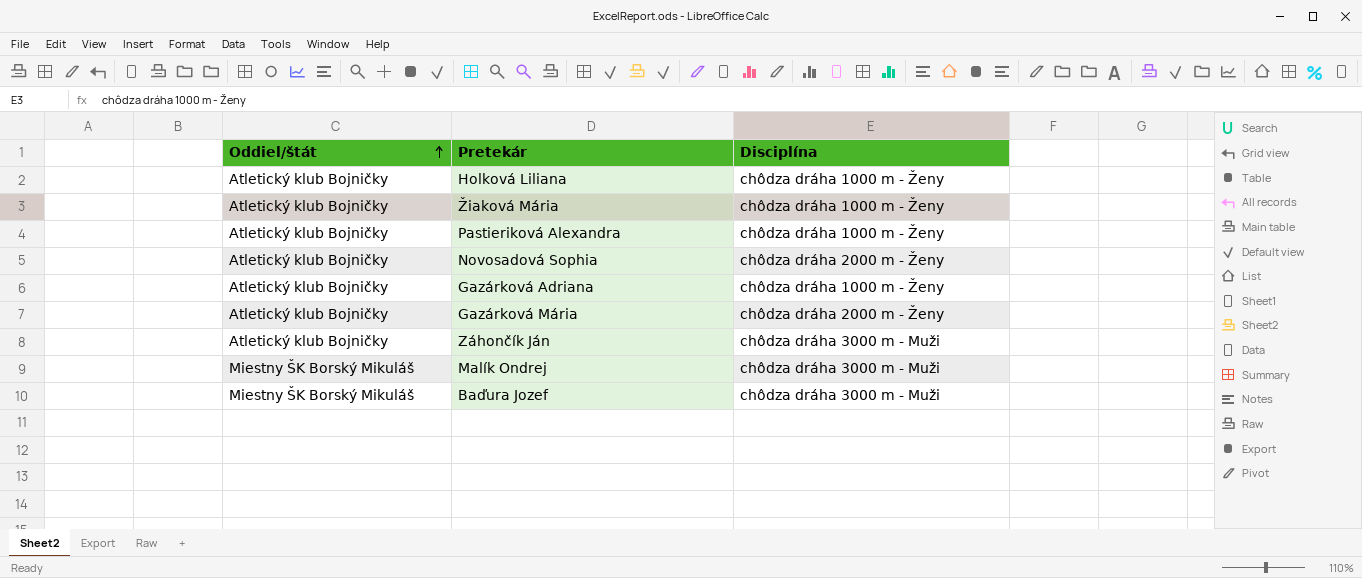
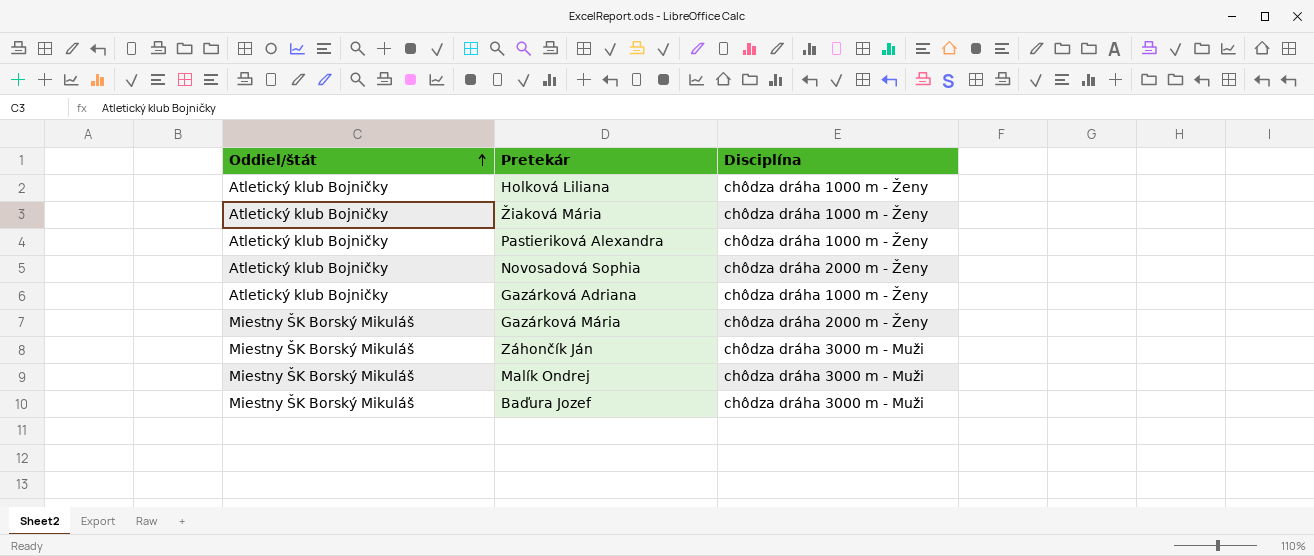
Gazárková Mária | Oddiel/štát: Atletický klub Bojničky -> Miestny ŠK Borský Mikuláš
Záhončík Ján | Oddiel/štát: Atletický klub Bojničky -> Miestny ŠK Borský Mikuláš

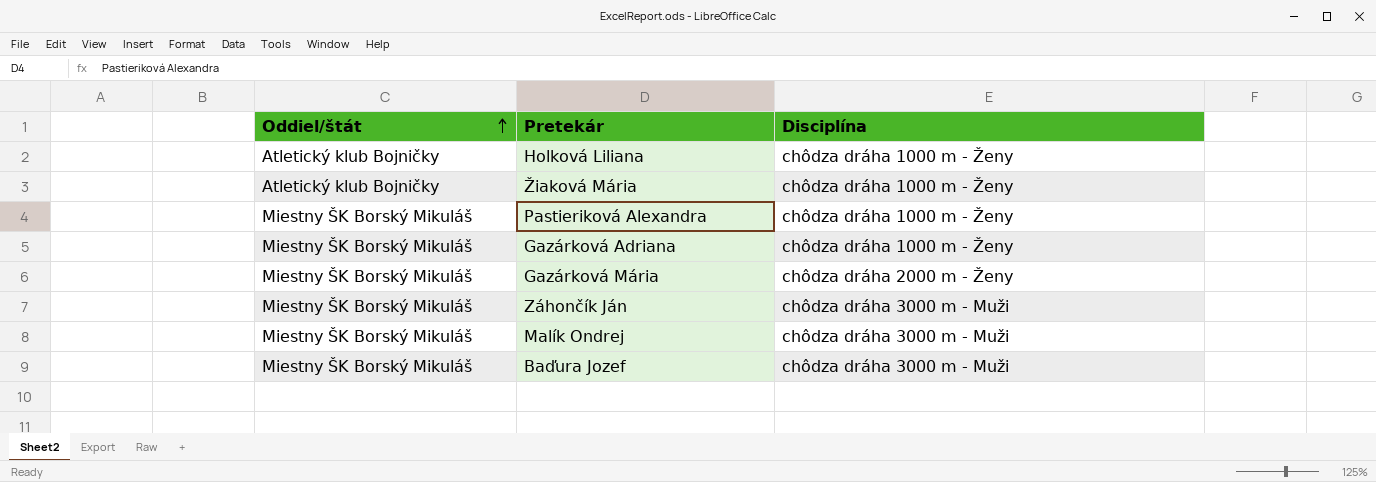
row Novosadová Sophia: Atletický klub Bojničky | chôdza dráha 2000 m - Ženy -> none
Pastieriková Alexandra | Oddiel/štát: Atletický klub Bojničky -> Miestny ŠK Borský Mikuláš
Gazárková Adriana | Oddiel/štát: Atletický klub Bojničky -> Miestny ŠK Borský Mikuláš

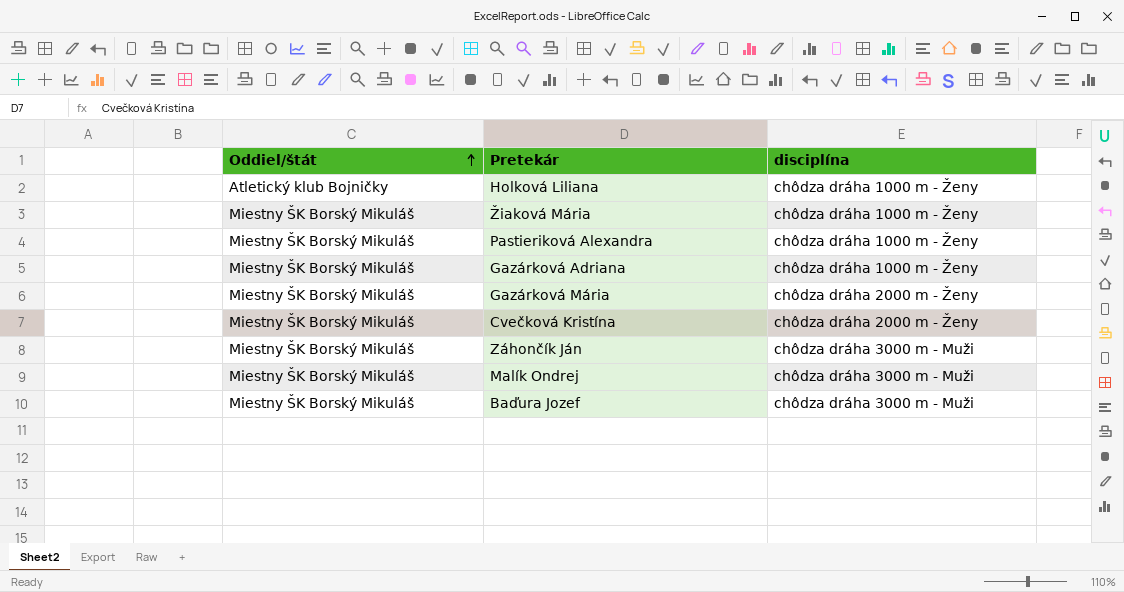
column name: Disciplína -> disciplína
Žiaková Mária | Oddiel/štát: Atletický klub Bojničky -> Miestny ŠK Borský Mikuláš
row Cvečková Kristína: none -> Miestny ŠK Borský Mikuláš | chôdza dráha 2000 m - Ženy

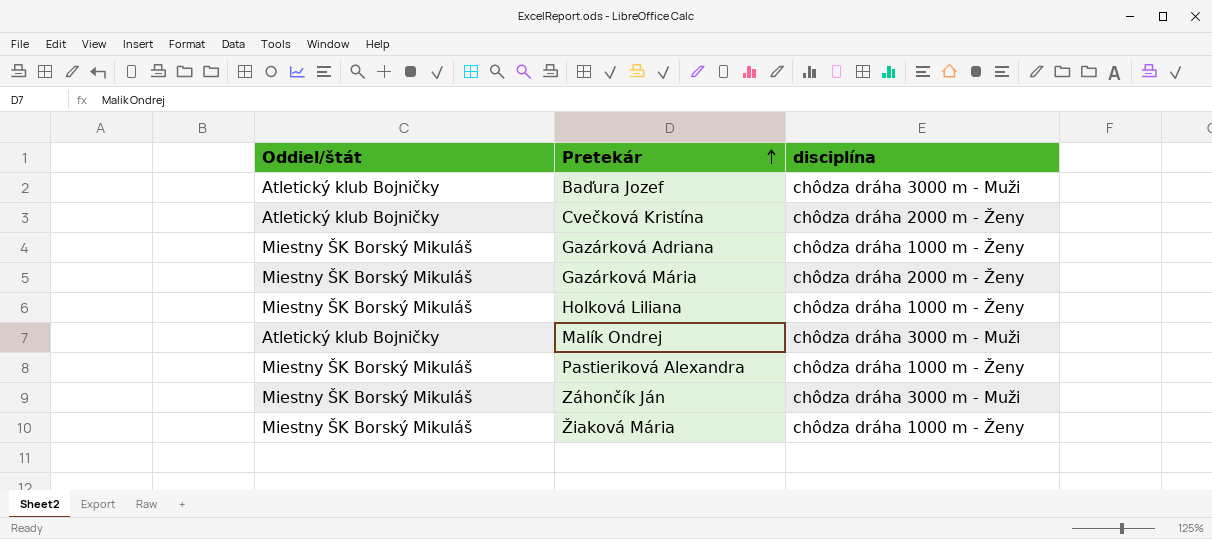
row order: Oddiel/štát ascending -> Pretekár ascending
Baďura Jozef | Oddiel/štát: Miestny ŠK Borský Mikuláš -> Atletický klub Bojničky
Cvečková Kristína | Oddiel/štát: Miestny ŠK Borský Mikuláš -> Atletický klub Bojničky
Holková Liliana | Oddiel/štát: Atletický klub Bojničky -> Miestny ŠK Borský Mikuláš
Malík Ondrej | Oddiel/štát: Miestny ŠK Borský Mikuláš -> Atletický klub Bojničky

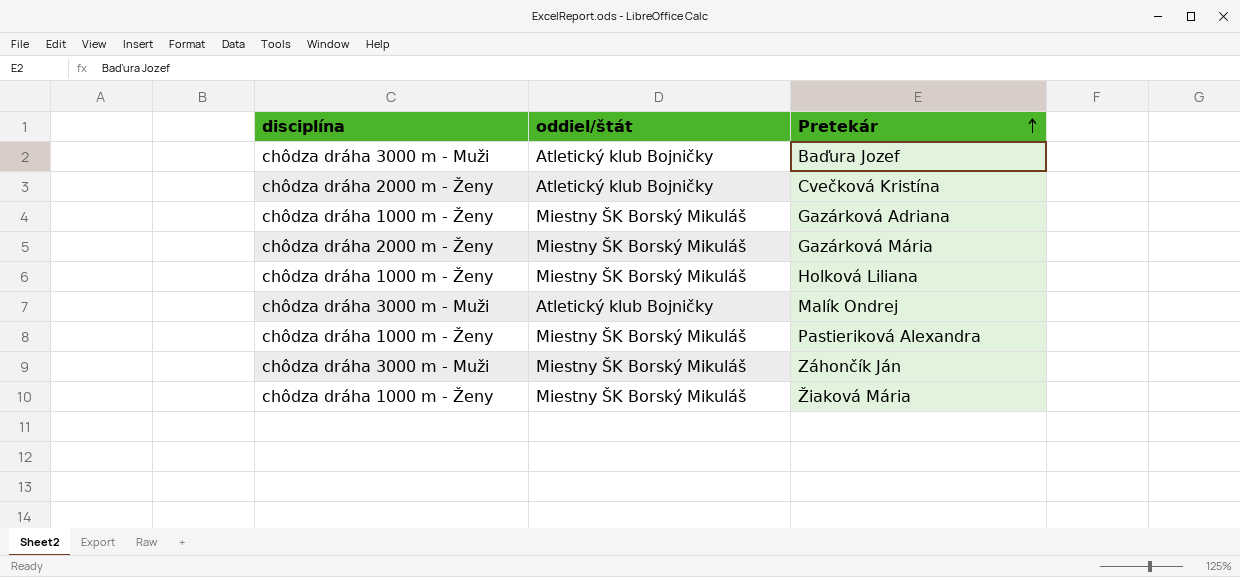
column disciplína | position: 3 -> 1
column name: Oddiel/štát -> oddiel/štát

